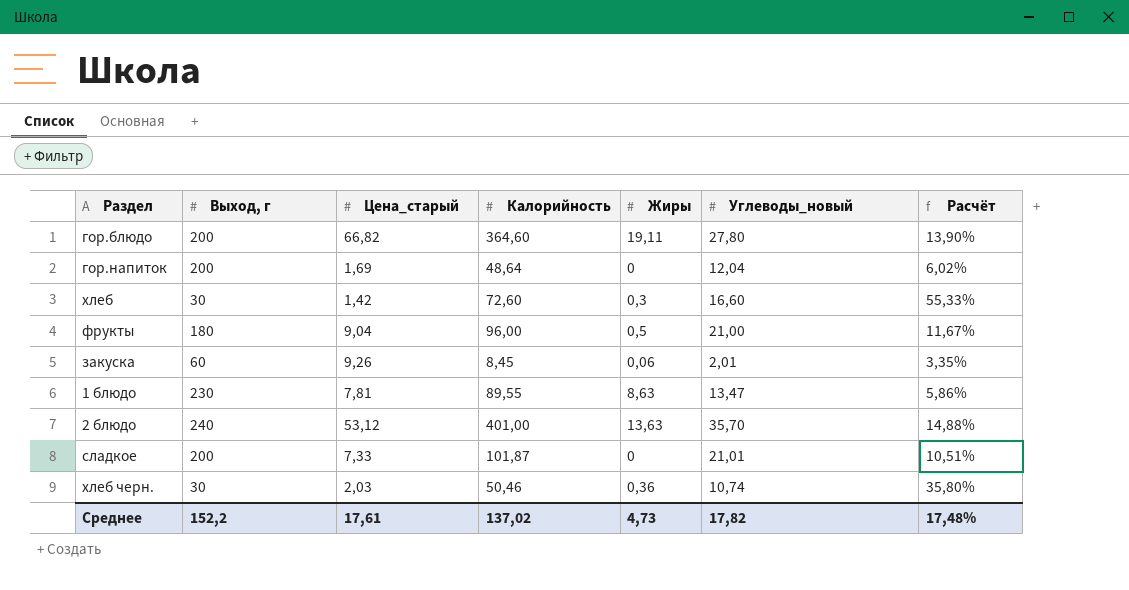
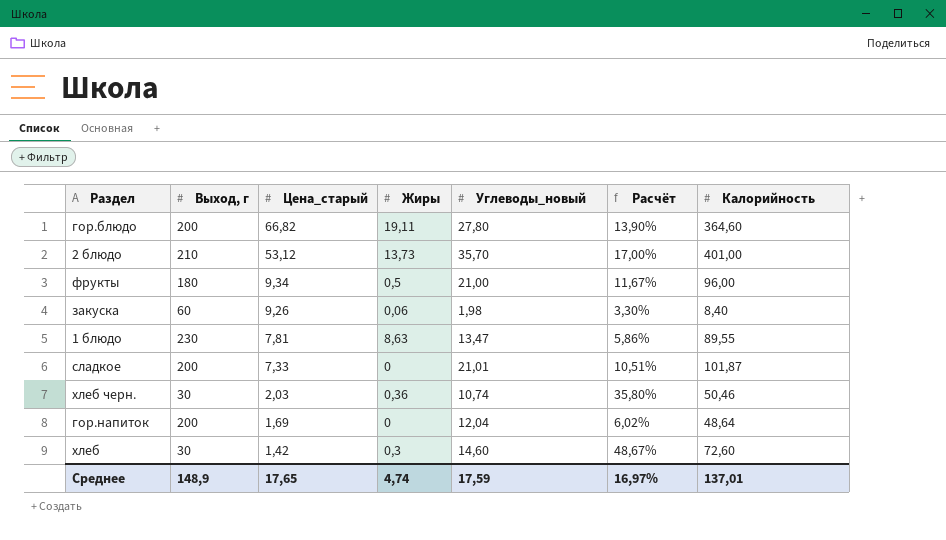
row order: none -> Цена_старый descending
column Калорийность | position: 4 -> 7
2 блюдо | Выход, г: 240 -> 210
2 блюдо | Жиры: 13,63 -> 13,73
2 блюдо | Расчёт: 14,88% -> 17,00%
фрукты | Цена_старый: 9,04 -> 9,34
закуска | Углеводы_новый: 2,01 -> 1,98
закуска | Расчёт: 3,35% -> 3,30%
закуска | Калорийность: 8,45 -> 8,40
хлеб | Углеводы_новый: 16,60 -> 14,60
хлеб | Расчёт: 55,33% -> 48,67%
Среднее | Выход, г: 152,2 -> 148,9
Среднее | Цена_старый: 17,61 -> 17,65
Среднее | Жиры: 4,73 -> 4,74
Среднее | Углеводы_новый: 17,82 -> 17,59
Среднее | Расчёт: 17,48% -> 16,97%
Среднее | Калорийность: 137,02 -> 137,01

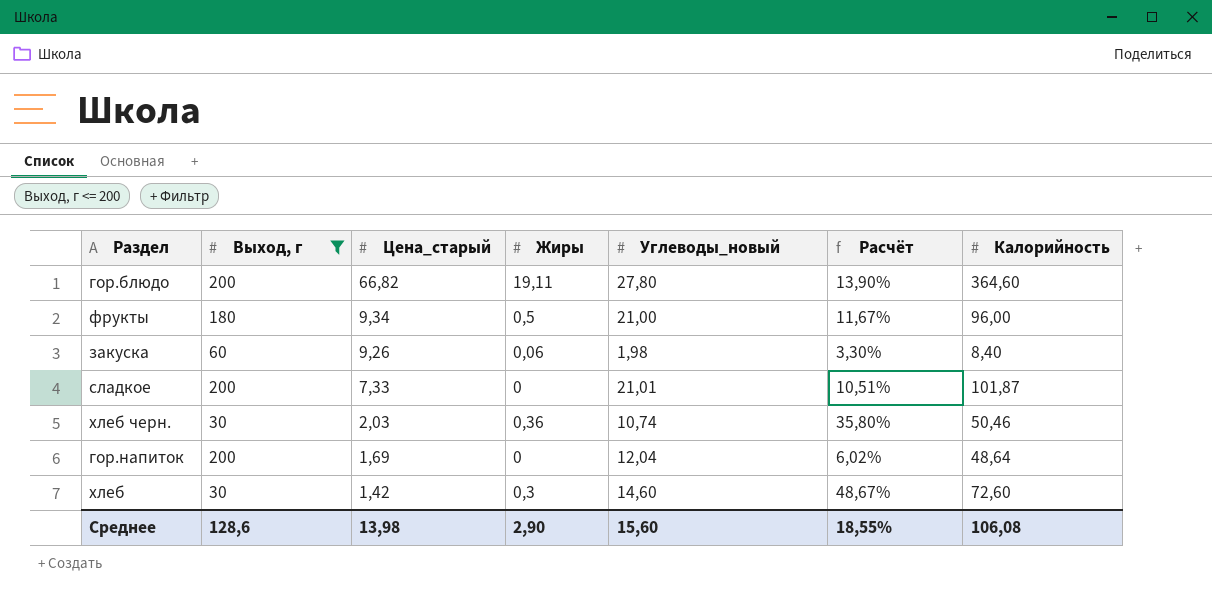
filter: none -> Выход, г <= 200
Среднее | Выход, г: 148,9 -> 128,6
Среднее | Цена_старый: 17,65 -> 13,98
Среднее | Жиры: 4,74 -> 2,90
Среднее | Углеводы_новый: 17,59 -> 15,60
Среднее | Расчёт: 16,97% -> 18,55%
Среднее | Калорийность: 137,01 -> 106,08

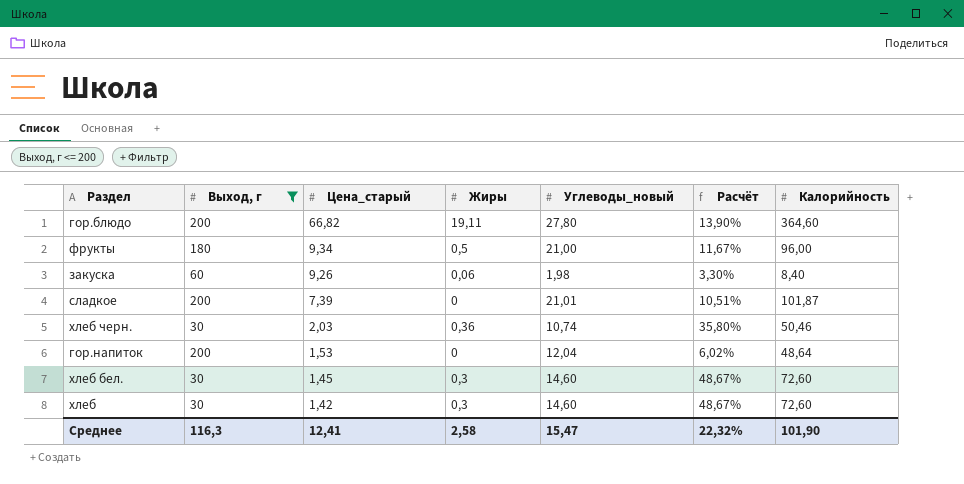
сладкое | Цена_старый: 7,33 -> 7,39
гор.напиток | Цена_старый: 1,69 -> 1,53
row хлеб бел.: none -> 30 | 1,45 | 0,3 | 14,60 | 48,67% | 72,60
Среднее | Выход, г: 128,6 -> 116,3
Среднее | Цена_старый: 13,98 -> 12,41
Среднее | Жиры: 2,90 -> 2,58
Среднее | Углеводы_новый: 15,60 -> 15,47
Среднее | Расчёт: 18,55% -> 22,32%
Среднее | Калорийность: 106,08 -> 101,90

